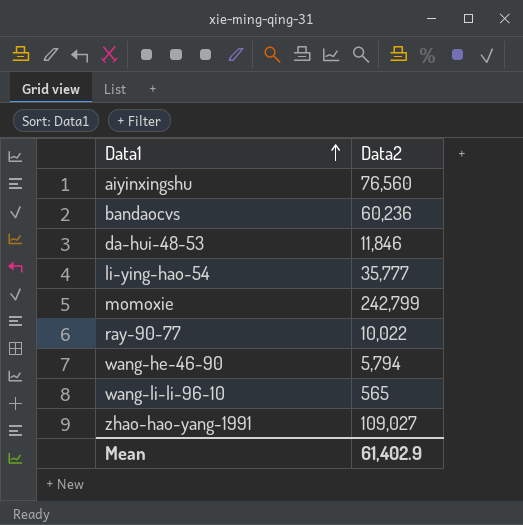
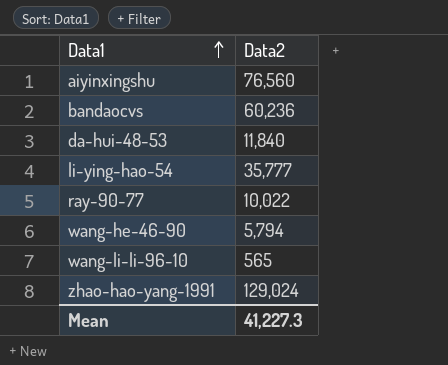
row momoxie: 242,799 -> none
da-hui-48-53 | Data2: 11,846 -> 11,840
zhao-hao-yang-1991 | Data2: 109,027 -> 129,024
Mean | Data2: 61,402.9 -> 41,227.3

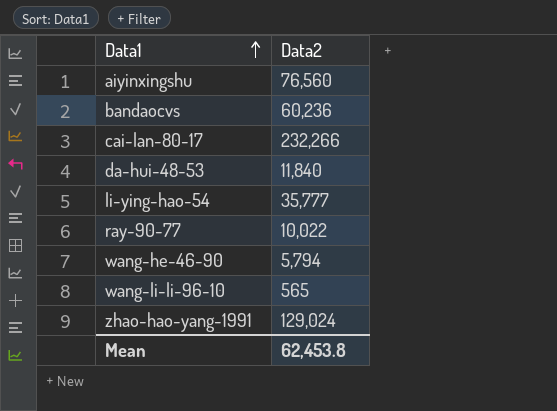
row cai-lan-80-17: none -> 232,266
Mean | Data2: 41,227.3 -> 62,453.8

